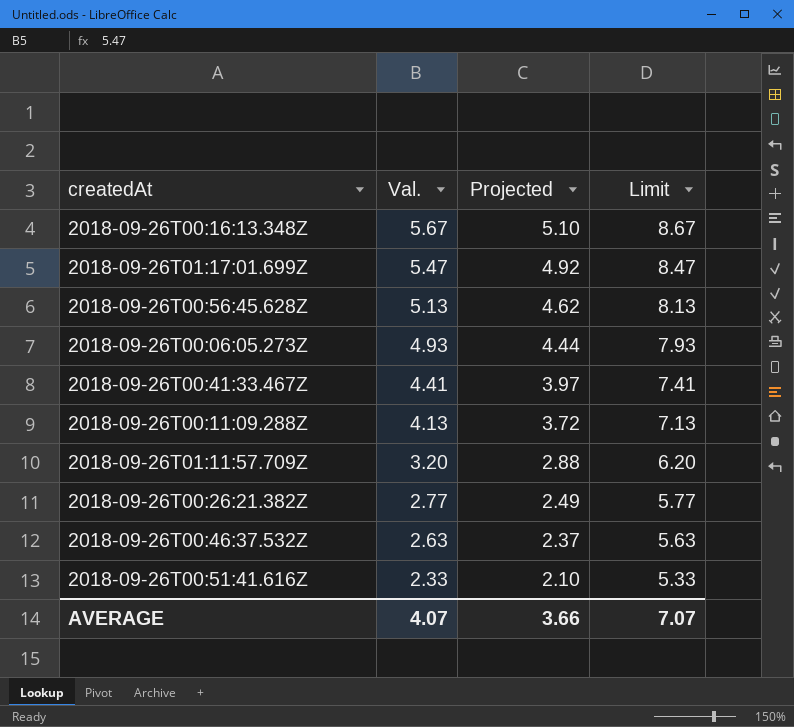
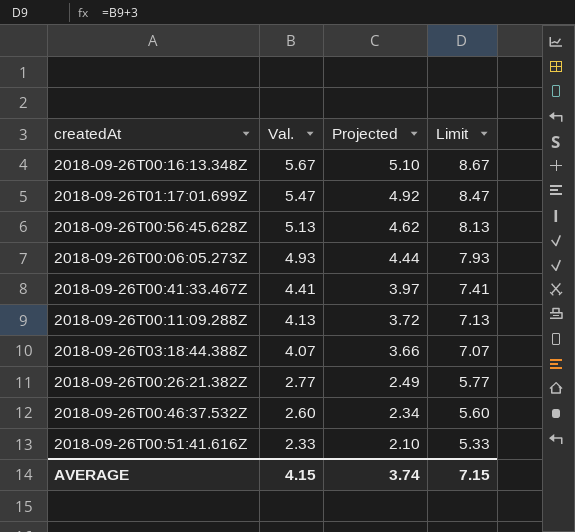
row 2018-09-26T01:11:57.709Z: 3.20 | 2.88 | 6.20 -> none
row 2018-09-26T03:18:44.388Z: none -> 4.07 | 3.66 | 7.07
2018-09-26T00:46:37.532Z | Val.: 2.63 -> 2.60
2018-09-26T00:46:37.532Z | Projected: 2.37 -> 2.34
2018-09-26T00:46:37.532Z | Limit: 5.63 -> 5.60
AVERAGE | Val.: 4.07 -> 4.15
AVERAGE | Projected: 3.66 -> 3.74
AVERAGE | Limit: 7.07 -> 7.15

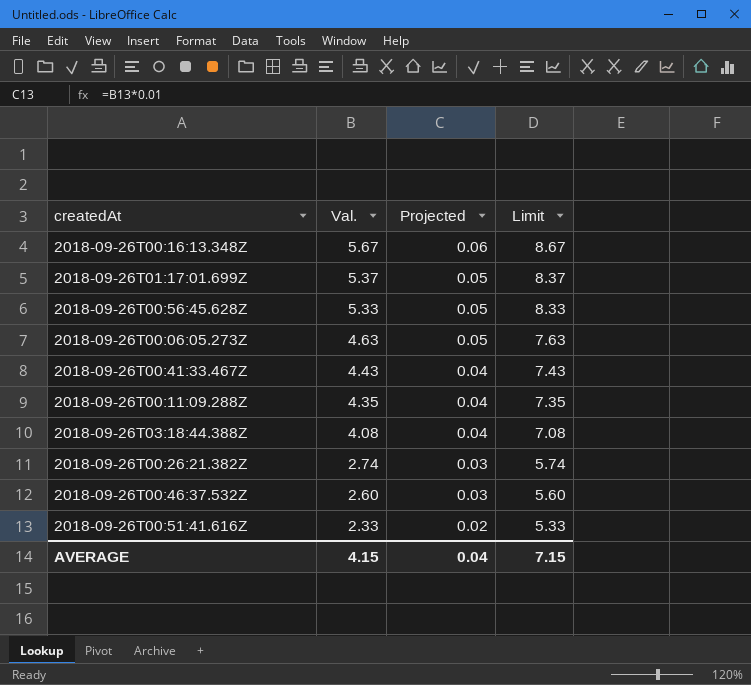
column Projected | formula: [Val.] * 0.9 -> [Val.] * 0.01
2018-09-26T01:17:01.699Z | Val.: 5.47 -> 5.37
2018-09-26T01:17:01.699Z | Limit: 8.47 -> 8.37
2018-09-26T00:56:45.628Z | Val.: 5.13 -> 5.33
2018-09-26T00:56:45.628Z | Limit: 8.13 -> 8.33
2018-09-26T00:06:05.273Z | Val.: 4.93 -> 4.63
2018-09-26T00:06:05.273Z | Limit: 7.93 -> 7.63
2018-09-26T00:41:33.467Z | Val.: 4.41 -> 4.43
2018-09-26T00:41:33.467Z | Limit: 7.41 -> 7.43
2018-09-26T00:11:09.288Z | Val.: 4.13 -> 4.35
2018-09-26T00:11:09.288Z | Limit: 7.13 -> 7.35
2018-09-26T03:18:44.388Z | Val.: 4.07 -> 4.08
2018-09-26T03:18:44.388Z | Limit: 7.07 -> 7.08
2018-09-26T00:26:21.382Z | Val.: 2.77 -> 2.74
2018-09-26T00:26:21.382Z | Limit: 5.77 -> 5.74
AVERAGE | Projected: 3.74 -> 0.04

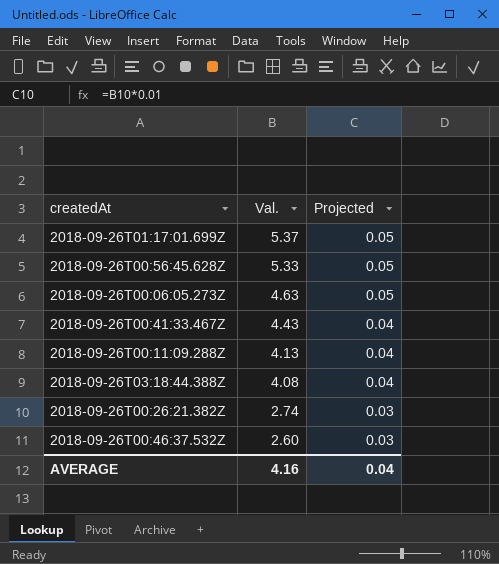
column Limit | formula: [Val.] + 3 -> none
row 2018-09-26T00:16:13.348Z: 5.67 | 0.06 | 8.67 -> none
row 2018-09-26T00:51:41.616Z: 2.33 | 0.02 | 5.33 -> none
2018-09-26T00:11:09.288Z | Val.: 4.35 -> 4.13
AVERAGE | Val.: 4.15 -> 4.16

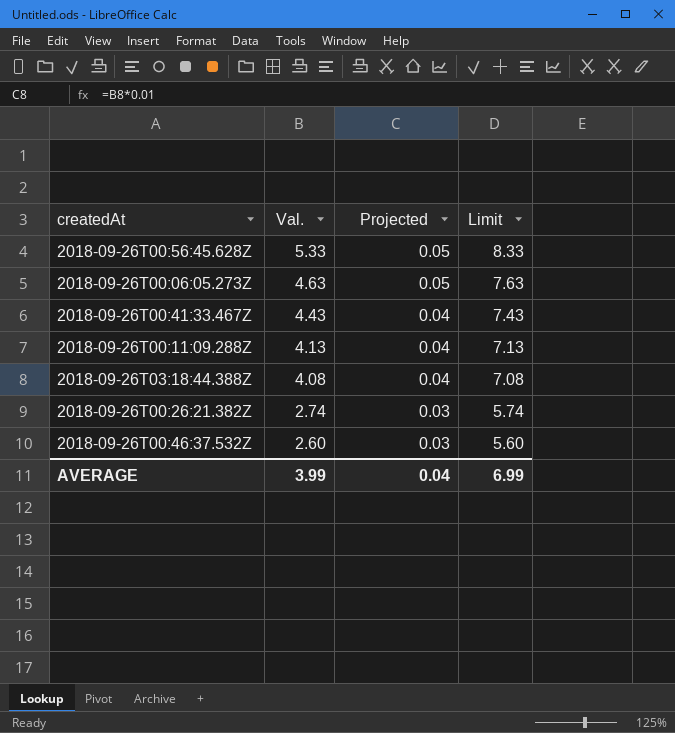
column Limit | formula: none -> [Val.] + 3
row 2018-09-26T01:17:01.699Z: 5.37 | 0.05 -> none
AVERAGE | Val.: 4.16 -> 3.99

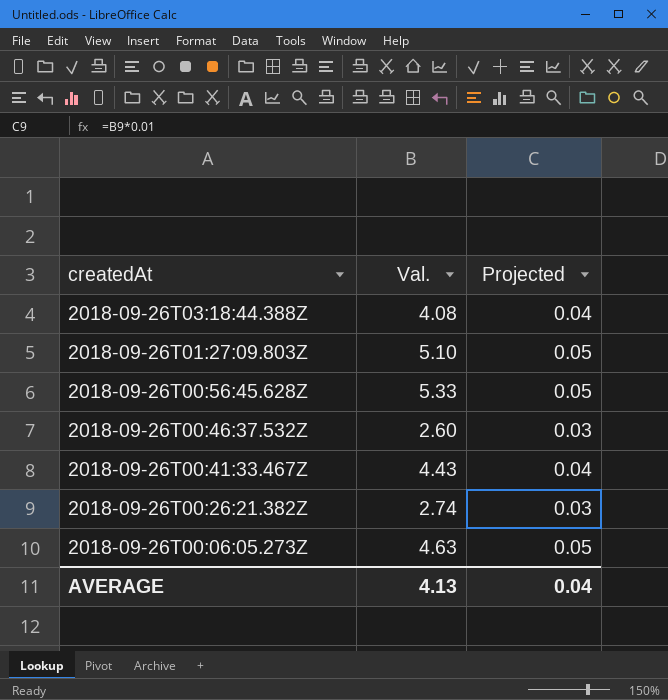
row order: Val. descending -> createdAt descending
column Limit | formula: [Val.] + 3 -> none
row 2018-09-26T00:11:09.288Z: 4.13 | 0.04 | 7.13 -> none
row 2018-09-26T01:27:09.803Z: none -> 5.10 | 0.05
AVERAGE | Val.: 3.99 -> 4.13

